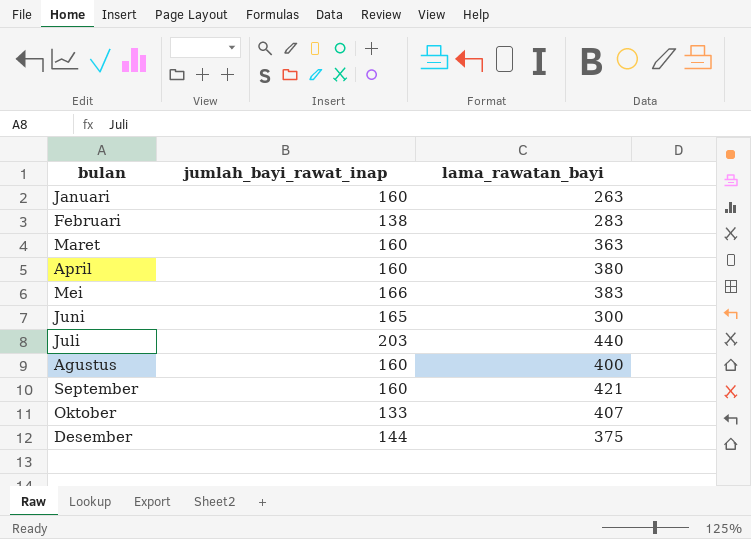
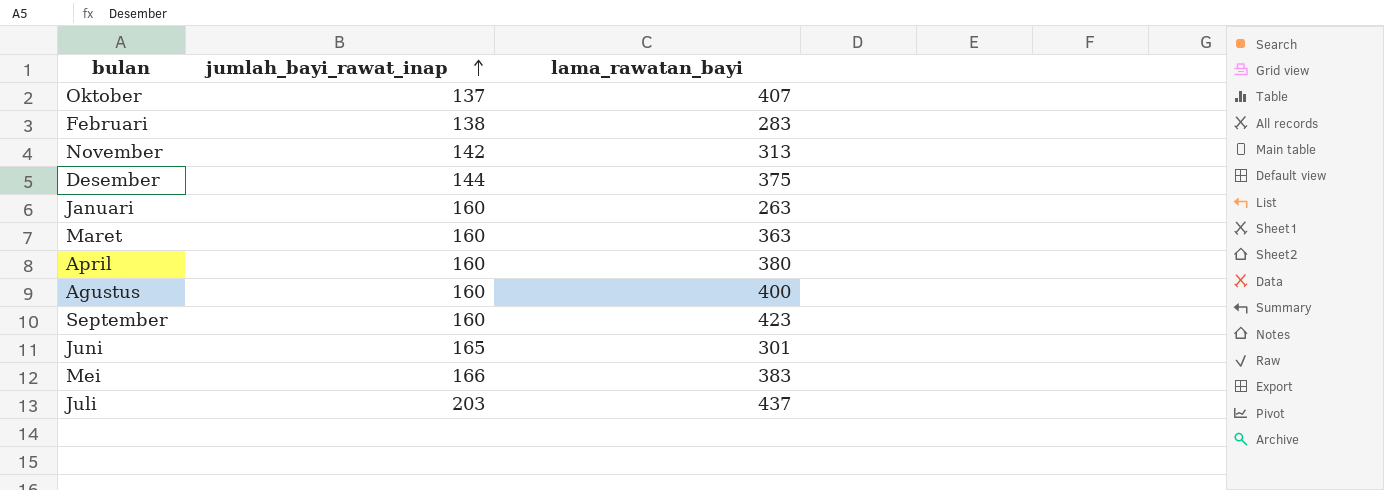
row order: none -> jumlah_bayi_rawat_inap ascending
Oktober | jumlah_bayi_rawat_inap: 133 -> 137
row November: none -> 142 | 313
September | lama_rawatan_bayi: 421 -> 423
Juni | lama_rawatan_bayi: 300 -> 301
Juli | lama_rawatan_bayi: 440 -> 437

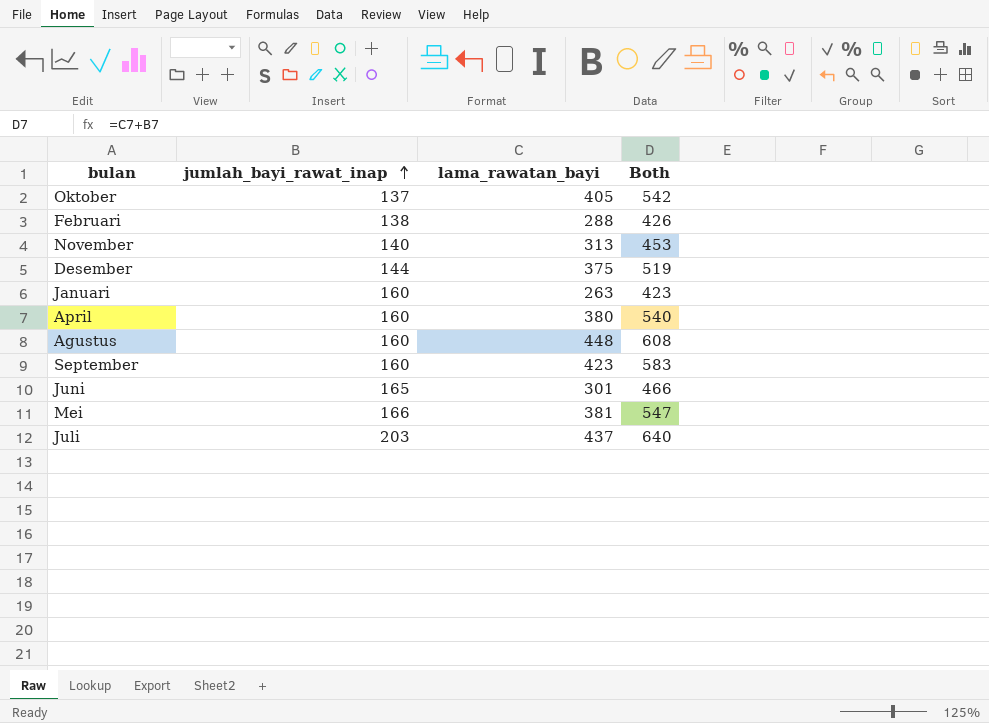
column Both | formula: none -> [jumlah_bayi_rawat_inap] + [lama_rawatan_bayi]
row Maret: 160 | 363 -> none
Oktober | lama_rawatan_bayi: 407 -> 405
Februari | lama_rawatan_bayi: 283 -> 288
November | jumlah_bayi_rawat_inap: 142 -> 140
Agustus | lama_rawatan_bayi: 400 -> 448
Mei | lama_rawatan_bayi: 383 -> 381

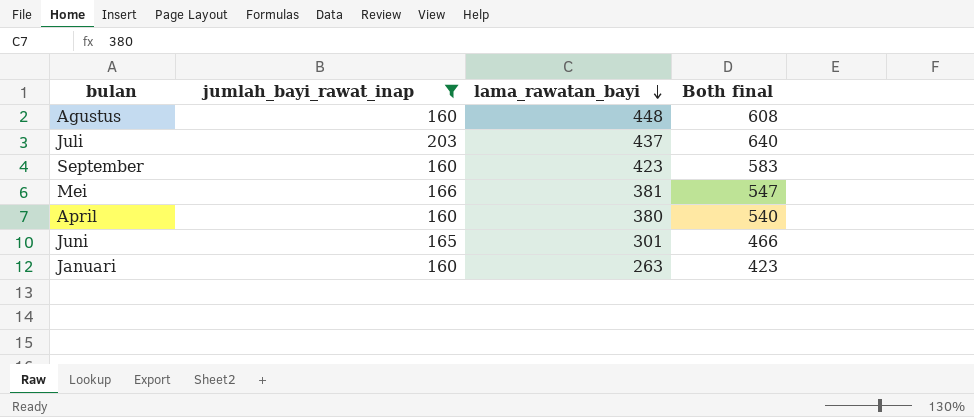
filter: none -> jumlah_bayi_rawat_inap >= 160
row order: jumlah_bayi_rawat_inap ascending -> lama_rawatan_bayi descending
column name: Both -> Both final

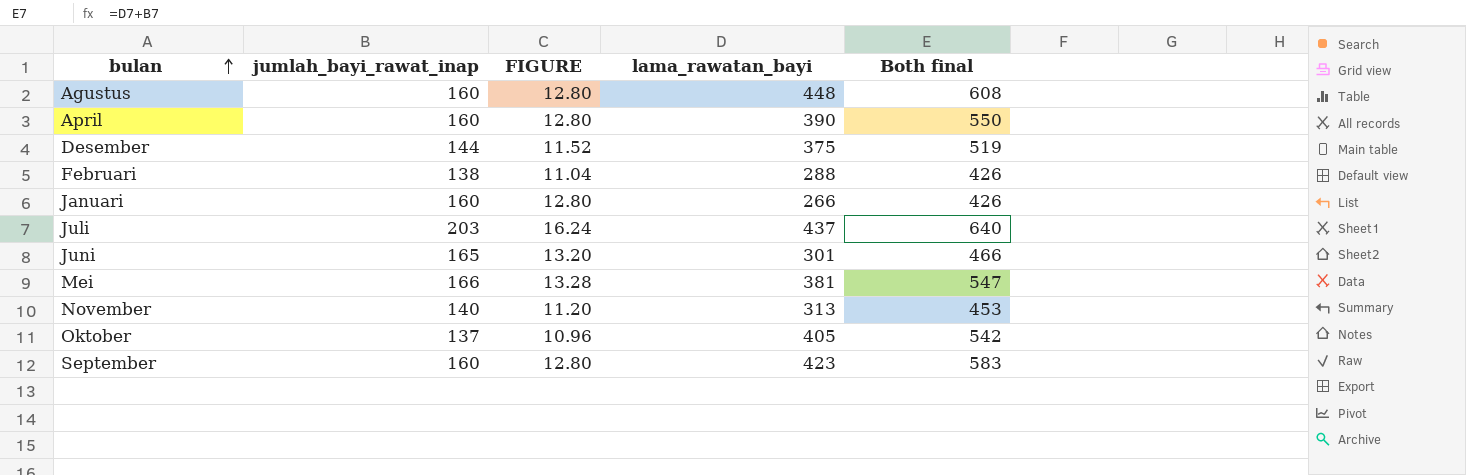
filter: jumlah_bayi_rawat_inap >= 160 -> none
row order: lama_rawatan_bayi descending -> bulan ascending
column FIGURE | formula: none -> [jumlah_bayi_rawat_inap] * 0.08
April | lama_rawatan_bayi: 380 -> 390
April | Both final: 540 -> 550
Januari | lama_rawatan_bayi: 263 -> 266
Januari | Both final: 423 -> 426

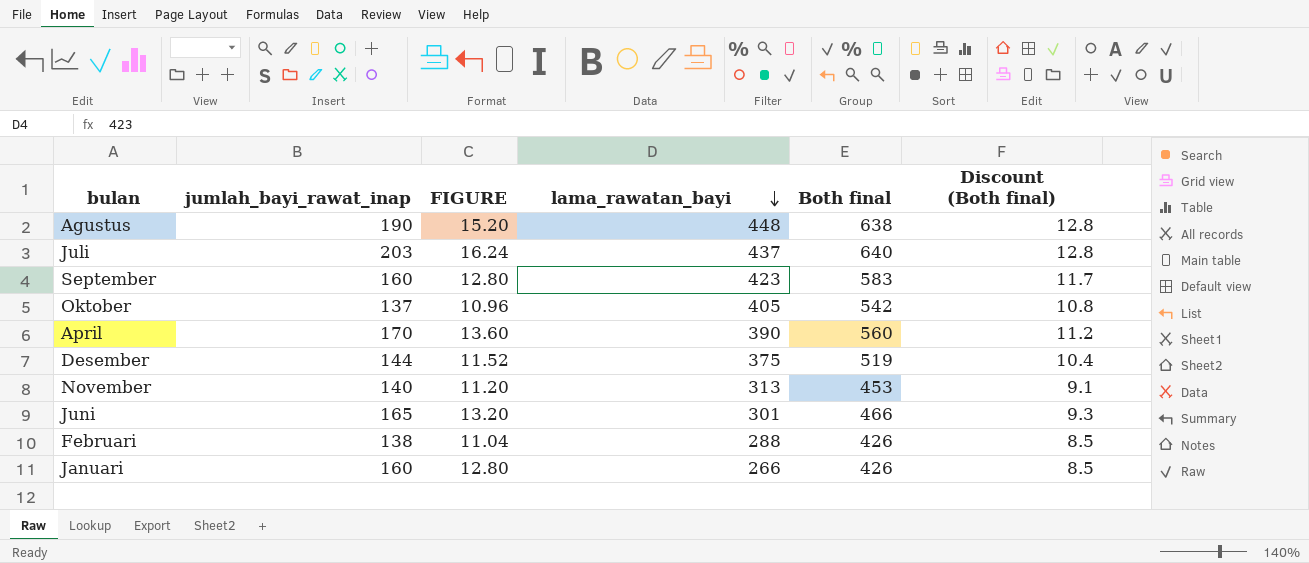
row order: bulan ascending -> lama_rawatan_bayi descending
column Discount (Both final) | formula: none -> [Both final] * 0.02
row Mei: 166 | 13.28 | 381 | 547 -> none
Agustus | jumlah_bayi_rawat_inap: 160 -> 190
Agustus | FIGURE: 12.80 -> 15.20
Agustus | Both final: 608 -> 638
April | jumlah_bayi_rawat_inap: 160 -> 170
April | FIGURE: 12.80 -> 13.60
April | Both final: 550 -> 560

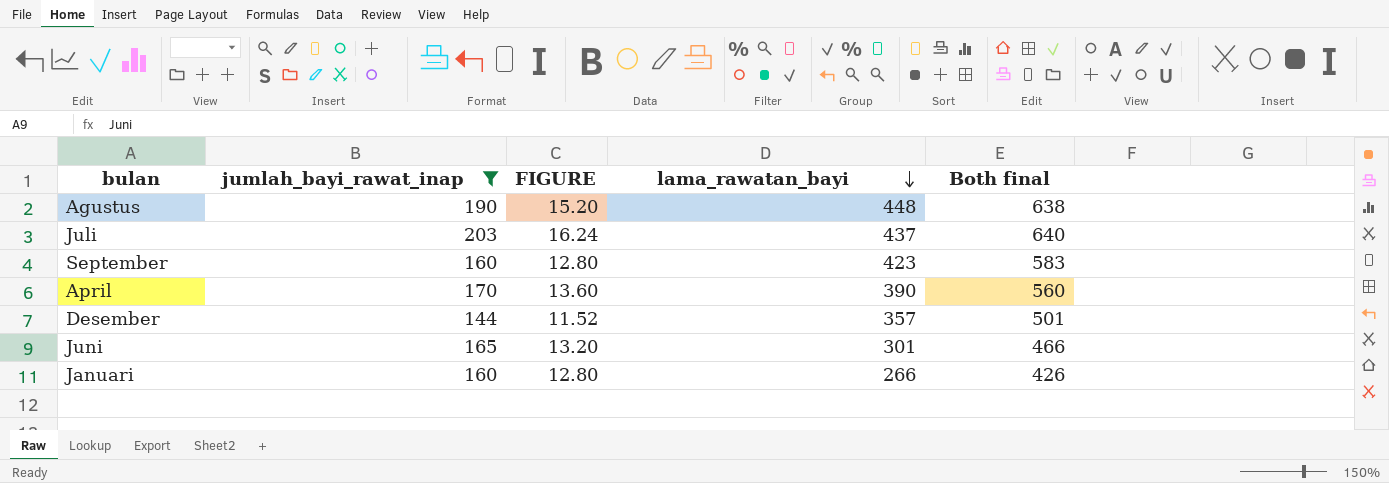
filter: none -> jumlah_bayi_rawat_inap >= 144
column Discount (Both final) | formula: [Both final] * 0.02 -> none
Desember | lama_rawatan_bayi: 375 -> 357
Desember | Both final: 519 -> 501

